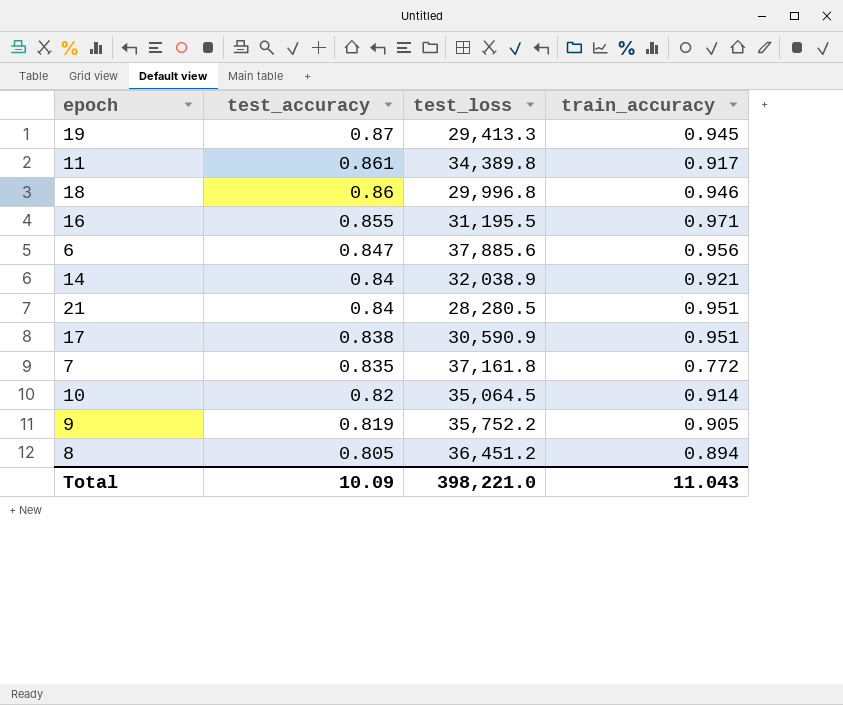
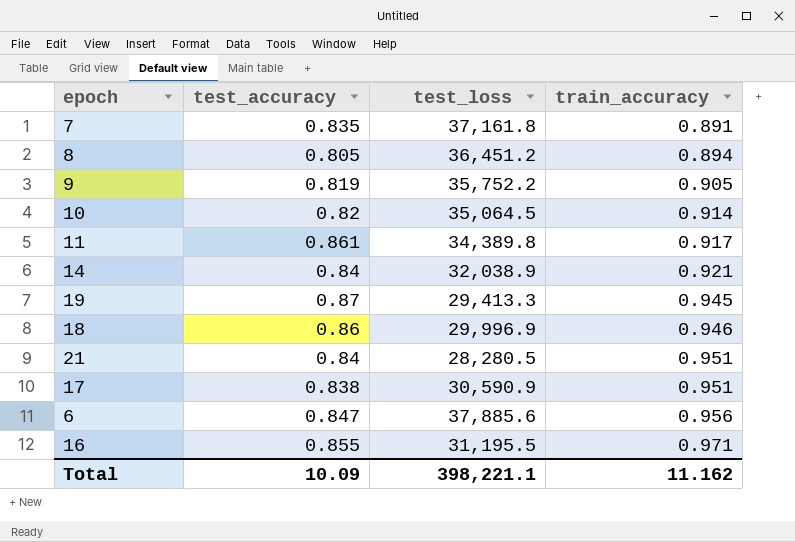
row order: test_accuracy descending -> train_accuracy ascending
7 | train_accuracy: 0.772 -> 0.891
18 | test_loss: 29,996.8 -> 29,996.9
Total | test_loss: 398,221.0 -> 398,221.1
Total | train_accuracy: 11.043 -> 11.162

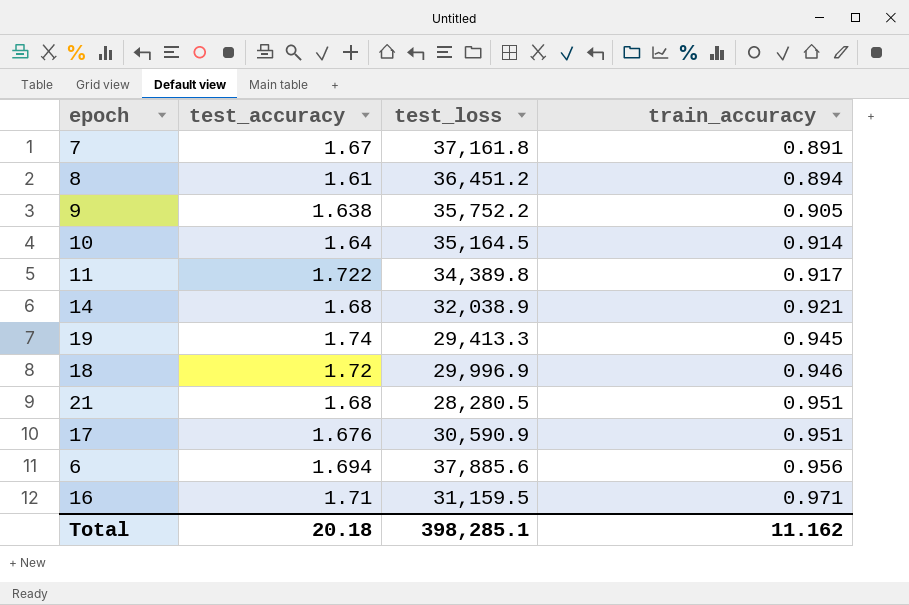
7 | test_accuracy: 0.835 -> 1.67
8 | test_accuracy: 0.805 -> 1.61
9 | test_accuracy: 0.819 -> 1.638
10 | test_accuracy: 0.82 -> 1.64
10 | test_loss: 35,064.5 -> 35,164.5
11 | test_accuracy: 0.861 -> 1.722
14 | test_accuracy: 0.84 -> 1.68
19 | test_accuracy: 0.87 -> 1.74
18 | test_accuracy: 0.86 -> 1.72
21 | test_accuracy: 0.84 -> 1.68
17 | test_accuracy: 0.838 -> 1.676
6 | test_accuracy: 0.847 -> 1.694
16 | test_accuracy: 0.855 -> 1.71
16 | test_loss: 31,195.5 -> 31,159.5
Total | test_accuracy: 10.09 -> 20.18
Total | test_loss: 398,221.1 -> 398,285.1

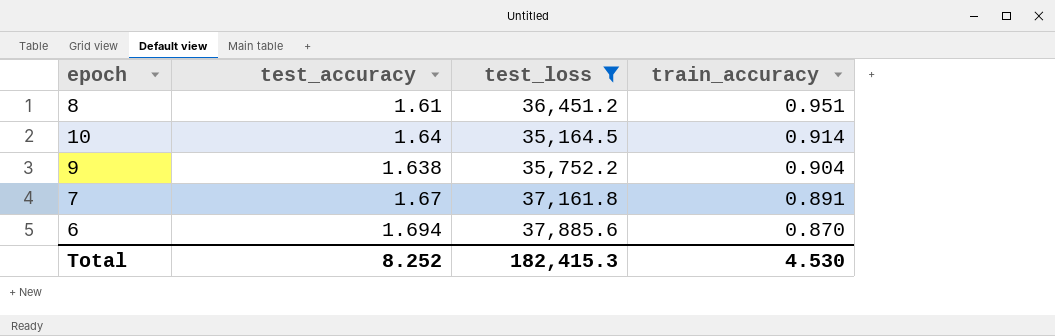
filter: none -> test_loss >= 35,164.5
row order: train_accuracy ascending -> train_accuracy descending
8 | train_accuracy: 0.894 -> 0.951
9 | train_accuracy: 0.905 -> 0.904
6 | train_accuracy: 0.956 -> 0.870
Total | test_accuracy: 20.18 -> 8.252
Total | test_loss: 398,285.1 -> 182,415.3
Total | train_accuracy: 11.162 -> 4.530

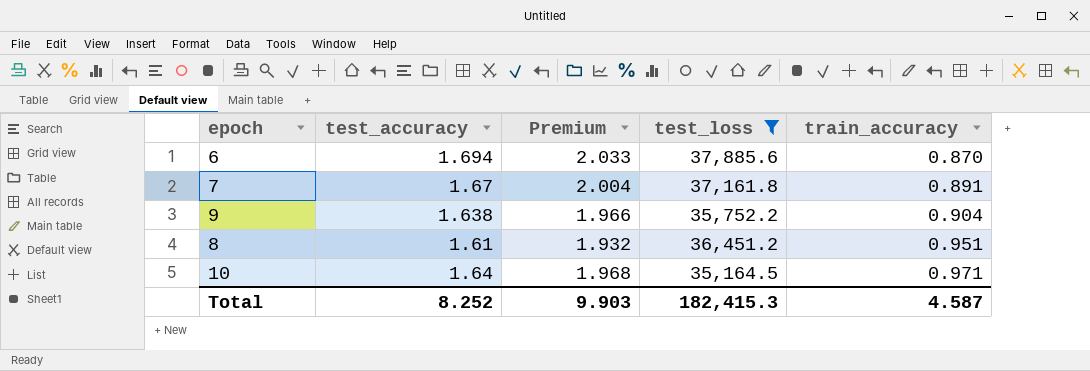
row order: train_accuracy descending -> train_accuracy ascending
column Premium | formula: none -> [test_accuracy] * 1.2
10 | train_accuracy: 0.914 -> 0.971
Total | train_accuracy: 4.530 -> 4.587

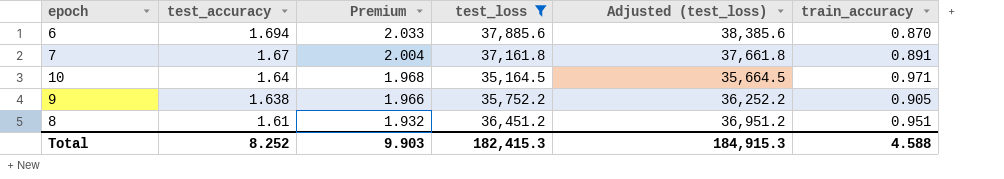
row order: train_accuracy ascending -> test_accuracy descending
column Adjusted (test_loss) | formula: none -> [test_loss] + 500
9 | train_accuracy: 0.904 -> 0.905
Total | train_accuracy: 4.587 -> 4.588

